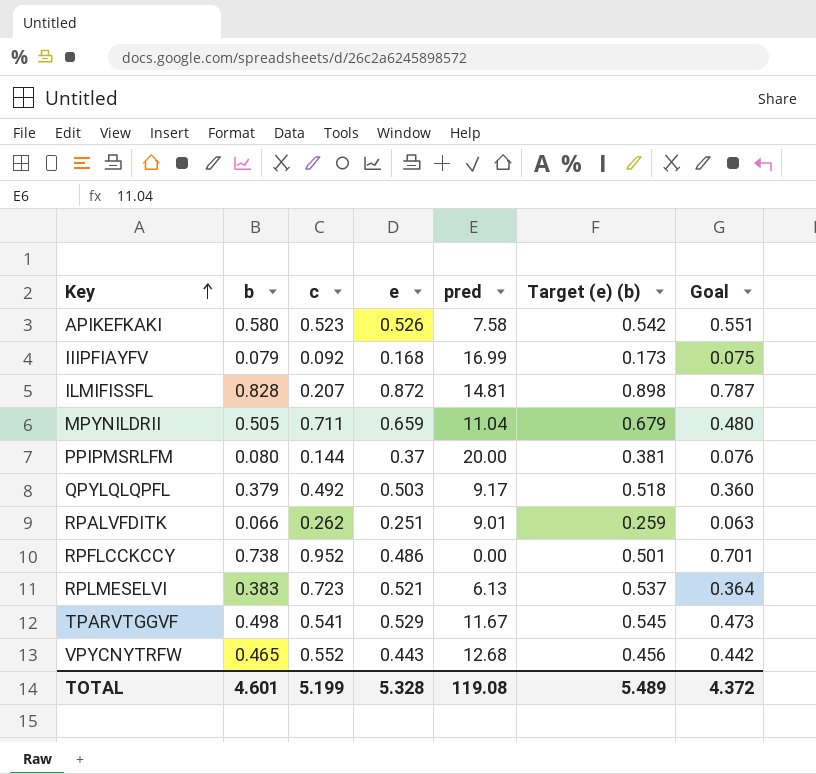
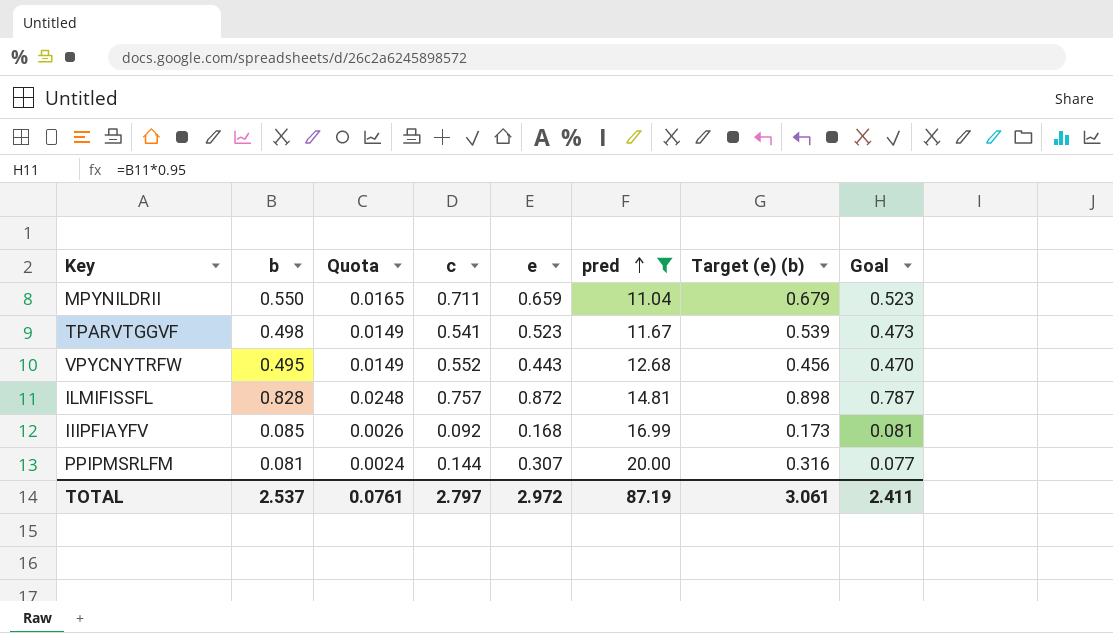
filter: none -> pred >= 11.04
row order: Key ascending -> pred ascending
column Quota | formula: none -> [b] * 0.03
MPYNILDRII | b: 0.505 -> 0.550
MPYNILDRII | Goal: 0.480 -> 0.523
TPARVTGGVF | e: 0.529 -> 0.523
TPARVTGGVF | Target (e) (b): 0.545 -> 0.539
VPYCNYTRFW | b: 0.465 -> 0.495
VPYCNYTRFW | Goal: 0.442 -> 0.470
ILMIFISSFL | c: 0.207 -> 0.757
IIIPFIAYFV | b: 0.079 -> 0.085
IIIPFIAYFV | Goal: 0.075 -> 0.081
PPIPMSRLFM | b: 0.080 -> 0.081
PPIPMSRLFM | e: 0.37 -> 0.307
PPIPMSRLFM | Target (e) (b): 0.381 -> 0.316
PPIPMSRLFM | Goal: 0.076 -> 0.077
TOTAL | b: 4.601 -> 2.537
TOTAL | c: 5.199 -> 2.797
TOTAL | e: 5.328 -> 2.972
TOTAL | pred: 119.08 -> 87.19
TOTAL | Target (e) (b): 5.489 -> 3.061
TOTAL | Goal: 4.372 -> 2.411

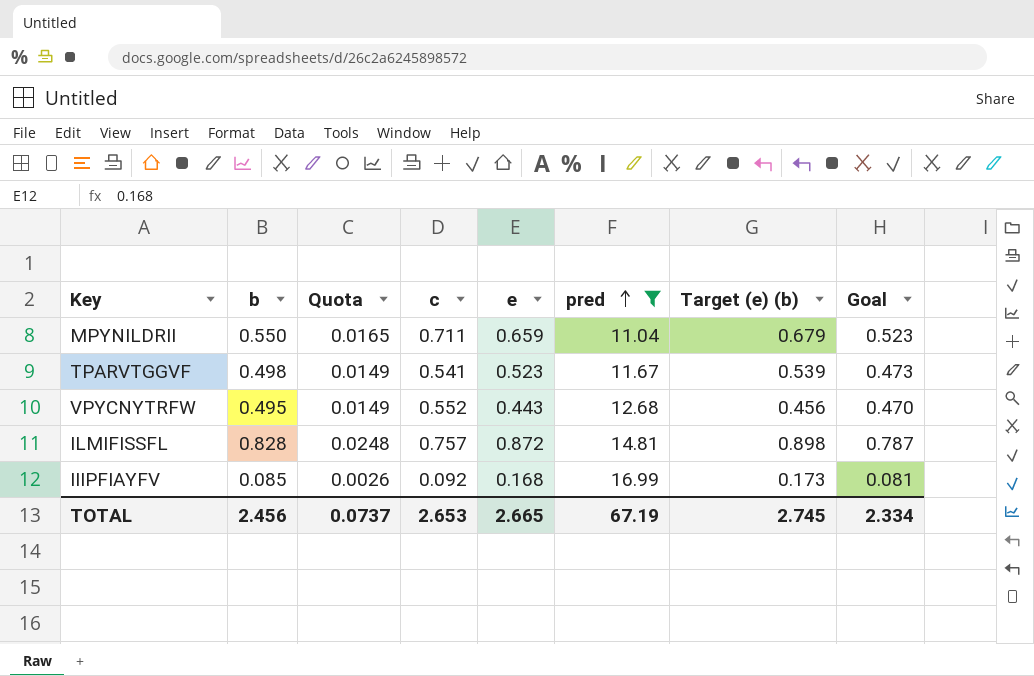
row PPIPMSRLFM: 0.081 | 0.0024 | 0.144 | 0.307 | 20.00 | 0.316 | 0.077 -> none
TOTAL | b: 2.537 -> 2.456
TOTAL | Quota: 0.0761 -> 0.0737
TOTAL | c: 2.797 -> 2.653
TOTAL | e: 2.972 -> 2.665
TOTAL | pred: 87.19 -> 67.19
TOTAL | Target (e) (b): 3.061 -> 2.745
TOTAL | Goal: 2.411 -> 2.334

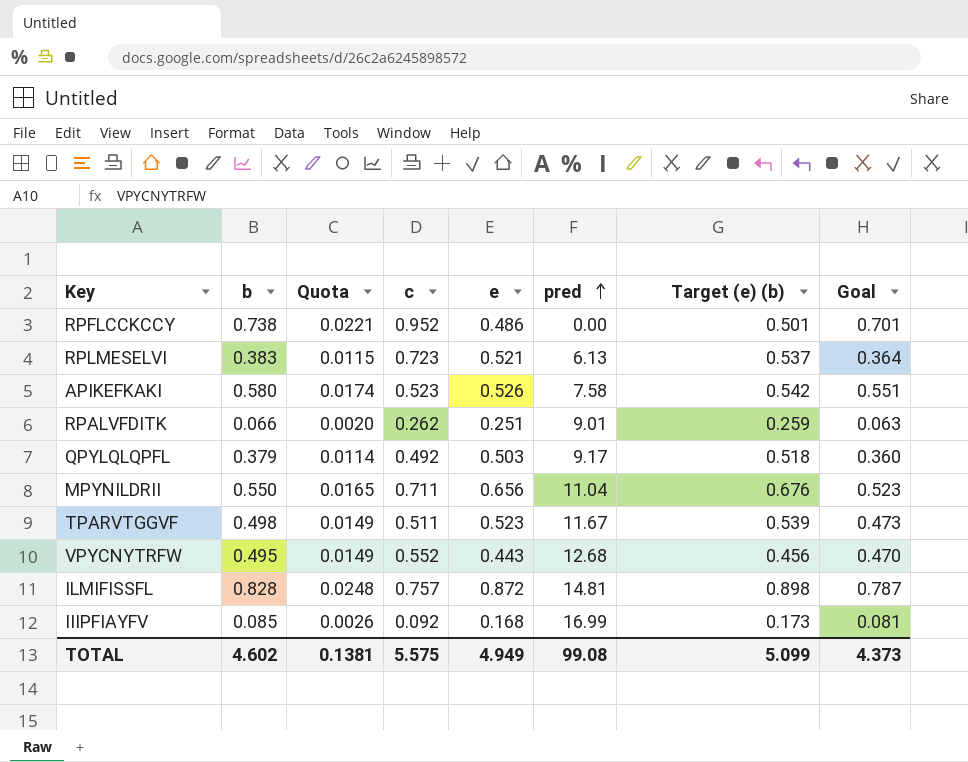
filter: pred >= 11.04 -> none
MPYNILDRII | e: 0.659 -> 0.656
MPYNILDRII | Target (e) (b): 0.679 -> 0.676
TPARVTGGVF | c: 0.541 -> 0.511
TOTAL | b: 2.456 -> 4.602
TOTAL | Quota: 0.0737 -> 0.1381
TOTAL | c: 2.653 -> 5.575
TOTAL | e: 2.665 -> 4.949
TOTAL | pred: 67.19 -> 99.08
TOTAL | Target (e) (b): 2.745 -> 5.099
TOTAL | Goal: 2.334 -> 4.373

